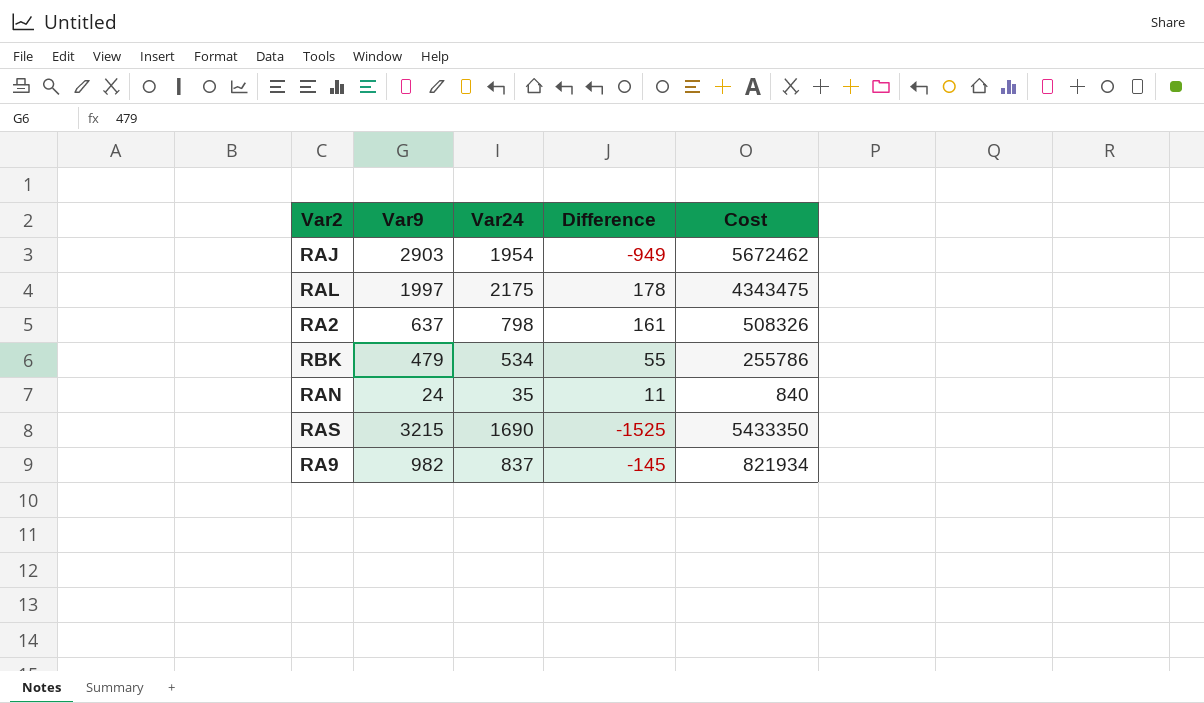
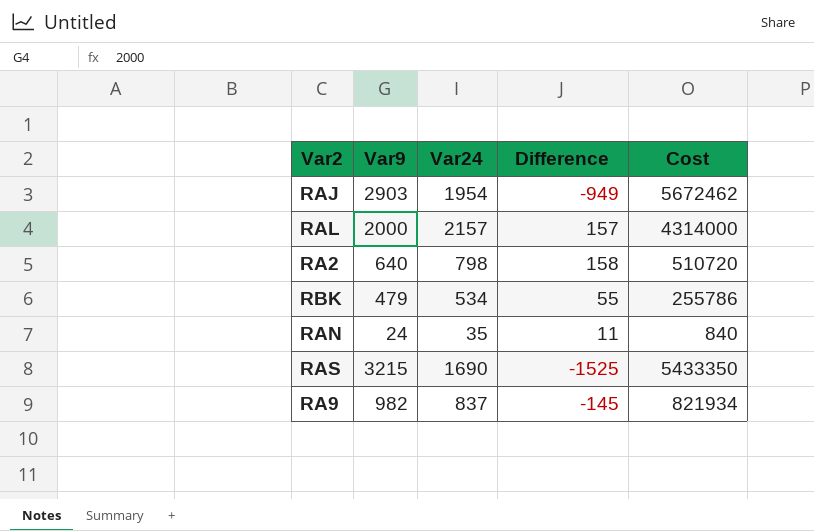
RAL | Var9: 1997 -> 2000
RAL | Var24: 2175 -> 2157
RAL | Difference: 178 -> 157
RAL | Cost: 4343475 -> 4314000
RA2 | Var9: 637 -> 640
RA2 | Difference: 161 -> 158
RA2 | Cost: 508326 -> 510720

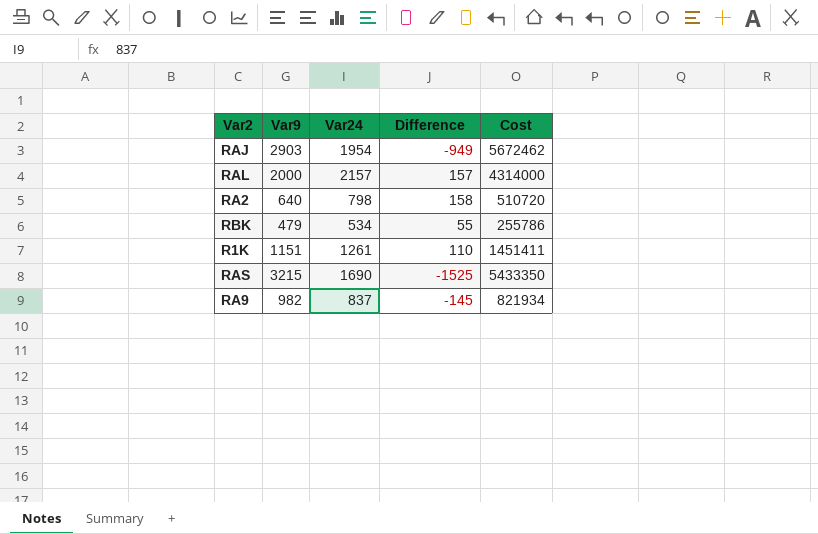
row RAN: 24 | 35 | 11 | 840 -> none
row R1K: none -> 1151 | 1261 | 110 | 1451411

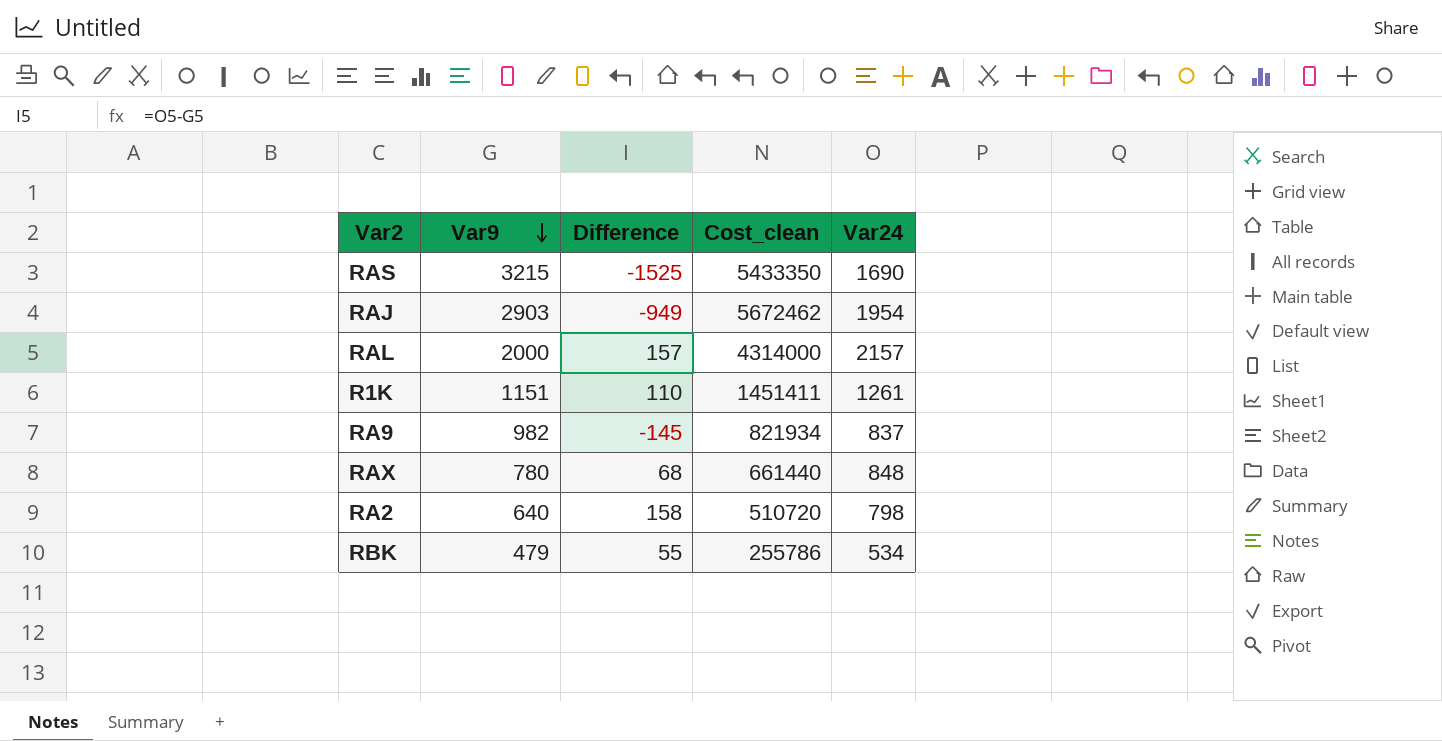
row order: none -> Var9 descending
column name: Cost -> Cost_clean
column Var24 | position: 3 -> 5
row RAX: none -> 780 | 68 | 661440 | 848

